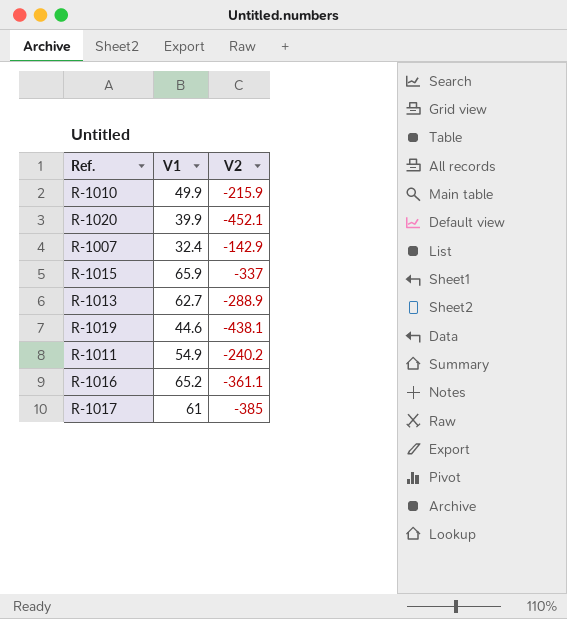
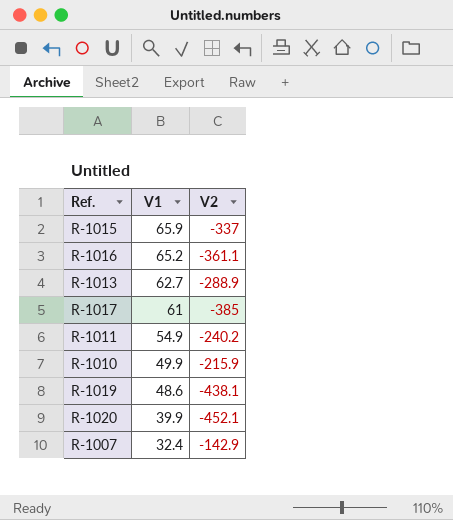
row order: none -> V1 descending
R-1019 | V1: 44.6 -> 48.6

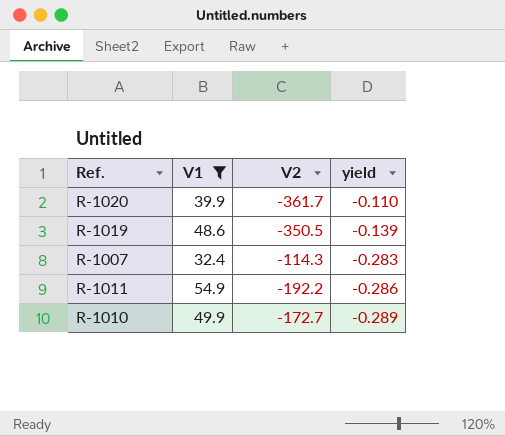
filter: none -> V1 <= 54.9
row order: V1 descending -> yield descending
column yield | formula: none -> [V1] / [V2]
R-1020 | V2: -452.1 -> -361.7
R-1019 | V2: -438.1 -> -350.5
R-1007 | V2: -142.9 -> -114.3
R-1011 | V2: -240.2 -> -192.2
R-1010 | V2: -215.9 -> -172.7

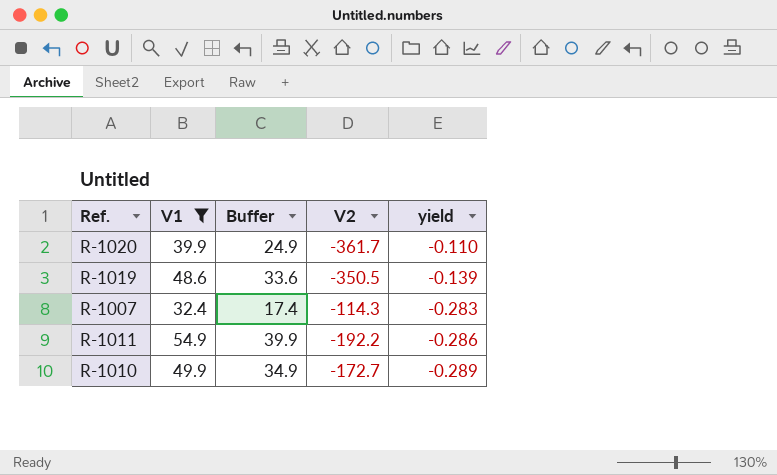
column Buffer | formula: none -> [V1] - 15

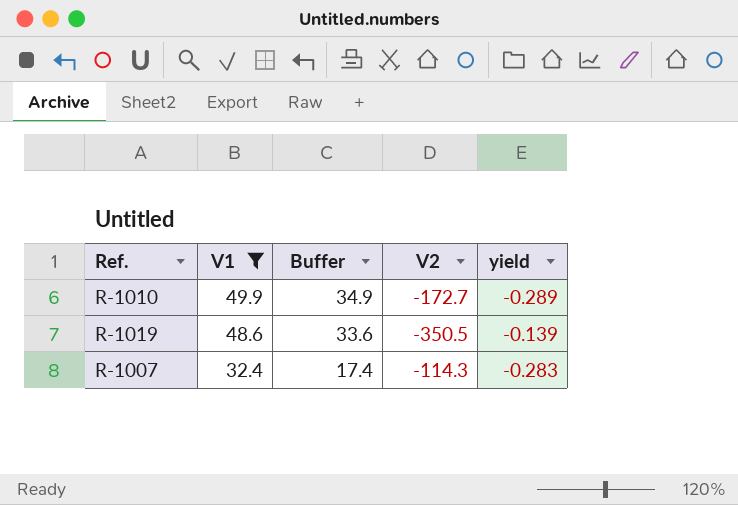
row order: yield descending -> V1 descending
row R-1020: 39.9 | 24.9 | -361.7 | -0.110 -> none
row R-1011: 54.9 | 39.9 | -192.2 | -0.286 -> none

